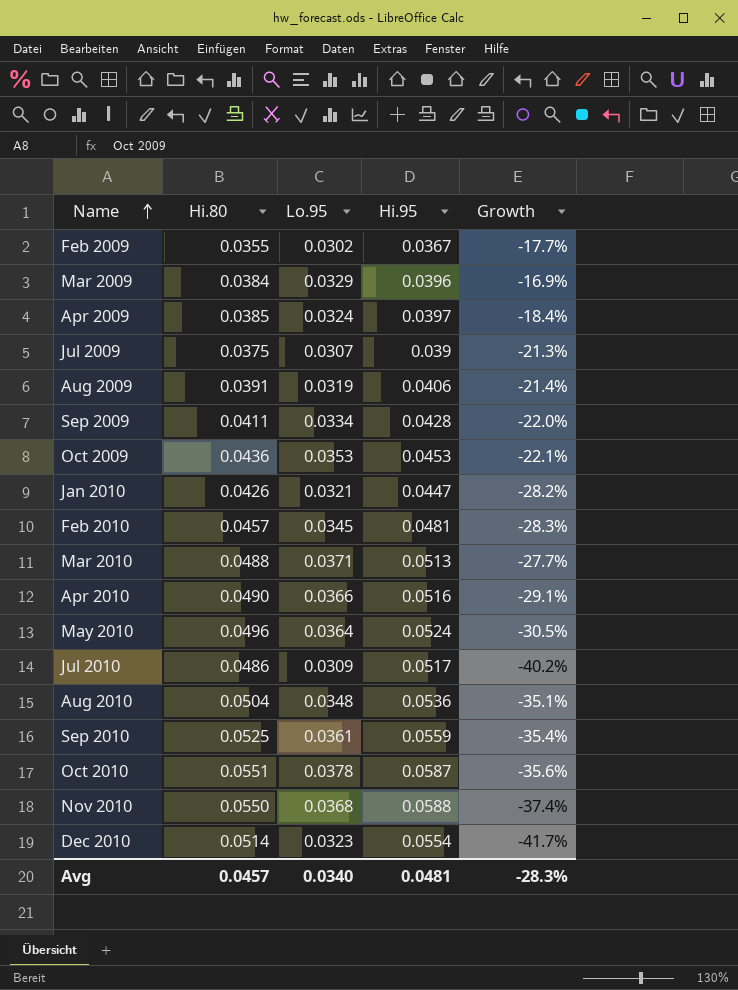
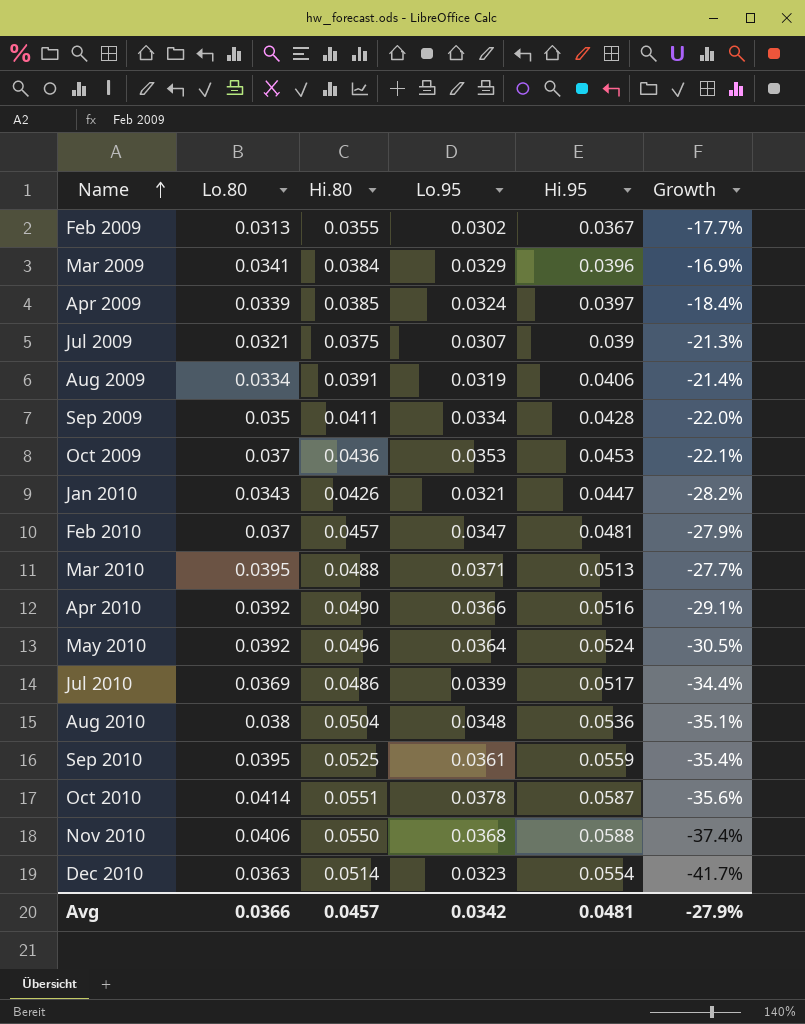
column Lo.80 | position: none -> 2
Feb 2010 | Lo.95: 0.0345 -> 0.0347
Feb 2010 | Growth: -28.3% -> -27.9%
Jul 2010 | Lo.95: 0.0309 -> 0.0339
Jul 2010 | Growth: -40.2% -> -34.4%
Avg | Lo.95: 0.0340 -> 0.0342
Avg | Growth: -28.3% -> -27.9%

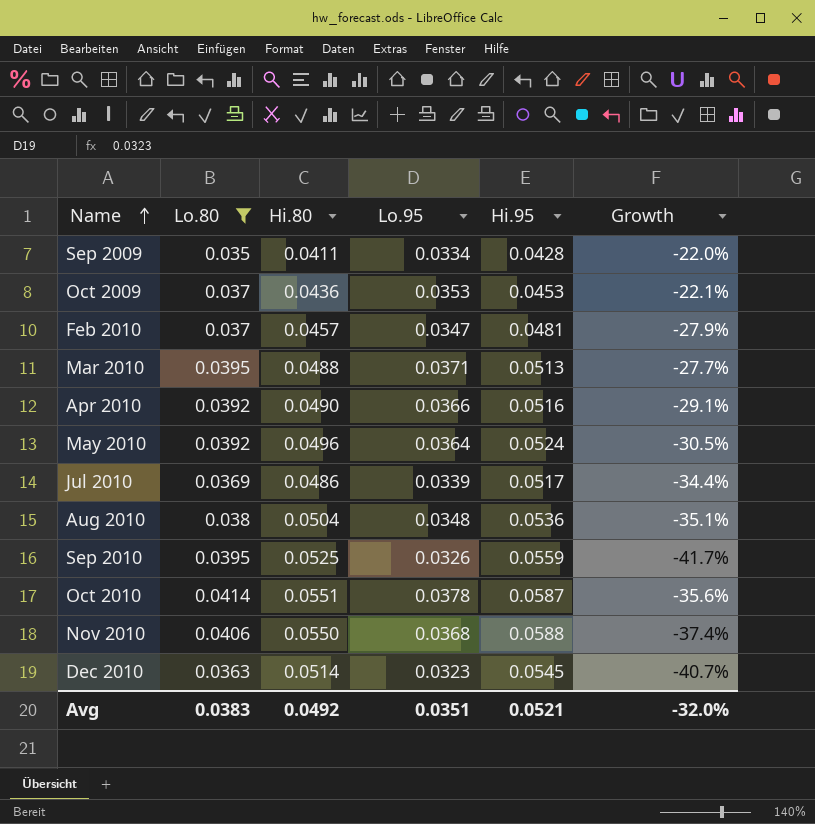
filter: none -> Lo.80 >= 0.035
Sep 2010 | Lo.95: 0.0361 -> 0.0326
Sep 2010 | Growth: -35.4% -> -41.7%
Dec 2010 | Hi.95: 0.0554 -> 0.0545
Dec 2010 | Growth: -41.7% -> -40.7%
Avg | Lo.80: 0.0366 -> 0.0383
Avg | Hi.80: 0.0457 -> 0.0492
Avg | Lo.95: 0.0342 -> 0.0351
Avg | Hi.95: 0.0481 -> 0.0521
Avg | Growth: -27.9% -> -32.0%

